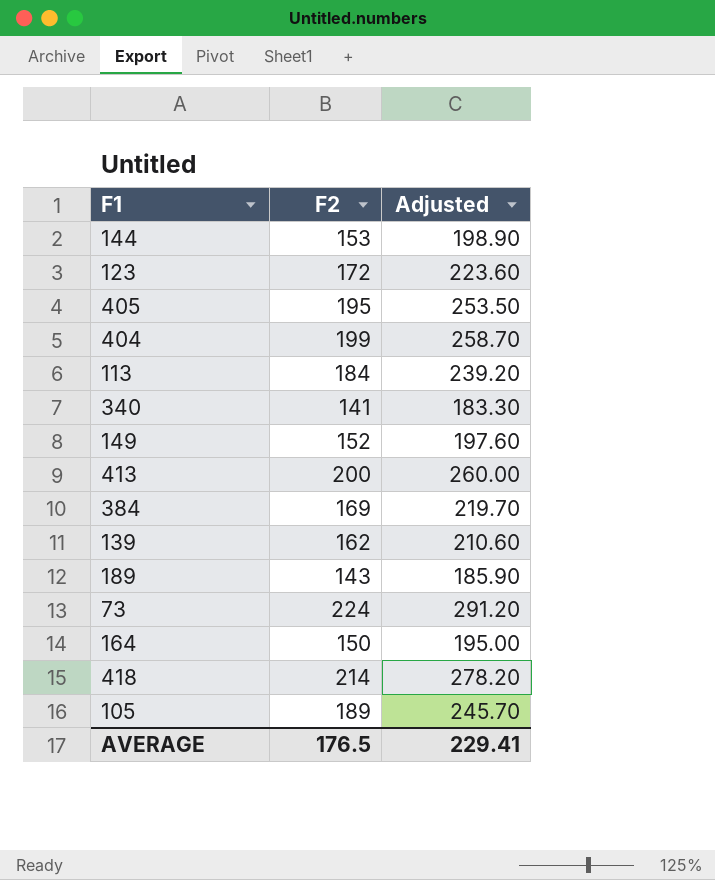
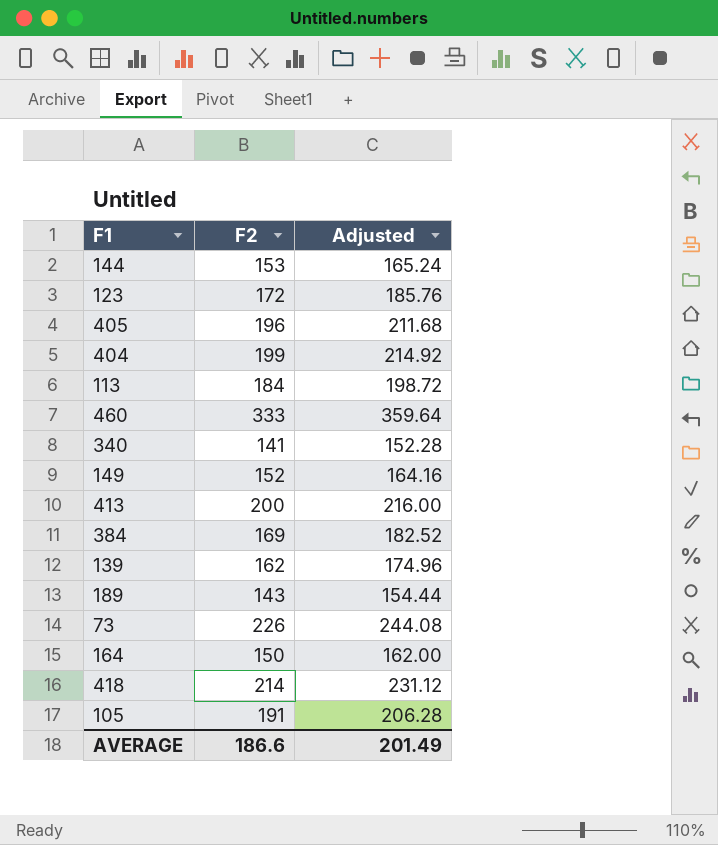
column Adjusted | formula: [F2] * 1.3 -> [F2] * 1.08
405 | F2: 195 -> 196
row 460: none -> 333 | 359.64
73 | F2: 224 -> 226
105 | F2: 189 -> 191
AVERAGE | F2: 176.5 -> 186.6
AVERAGE | Adjusted: 229.41 -> 201.49

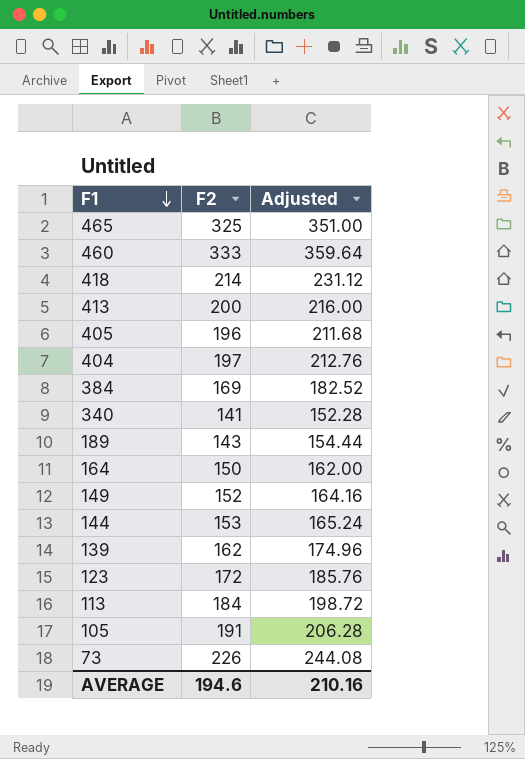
row order: none -> F1 descending
row 465: none -> 325 | 351.00
404 | F2: 199 -> 197
404 | Adjusted: 214.92 -> 212.76
AVERAGE | F2: 186.6 -> 194.6
AVERAGE | Adjusted: 201.49 -> 210.16

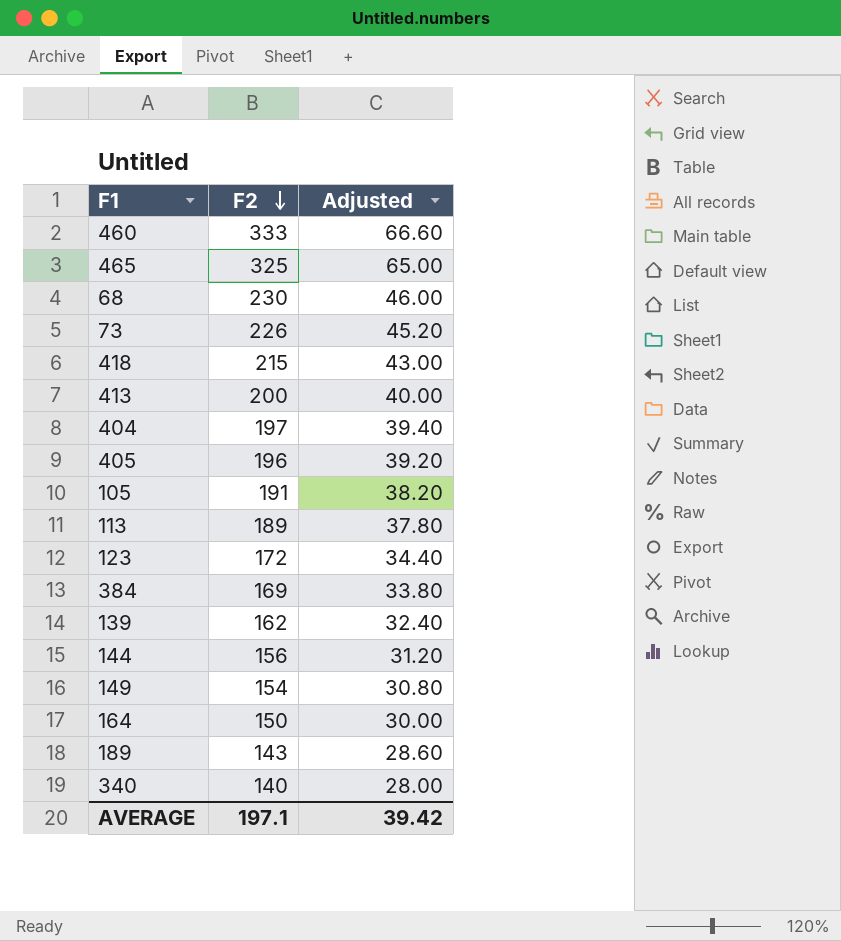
row order: F1 descending -> F2 descending
column Adjusted | formula: [F2] * 1.08 -> [F2] * 0.2
row 68: none -> 230 | 46.00
418 | F2: 214 -> 215
113 | F2: 184 -> 189
144 | F2: 153 -> 156
149 | F2: 152 -> 154
340 | F2: 141 -> 140
AVERAGE | F2: 194.6 -> 197.1
AVERAGE | Adjusted: 210.16 -> 39.42

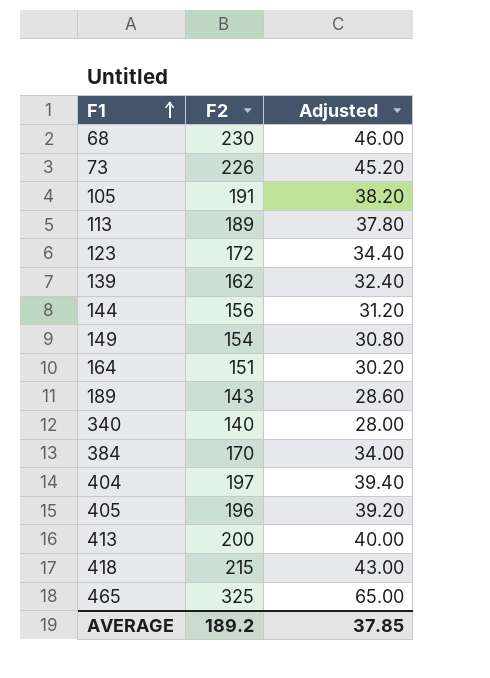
row order: F2 descending -> F1 ascending
row 460: 333 | 66.60 -> none
164 | F2: 150 -> 151
164 | Adjusted: 30.00 -> 30.20
384 | F2: 169 -> 170
384 | Adjusted: 33.80 -> 34.00
AVERAGE | F2: 197.1 -> 189.2
AVERAGE | Adjusted: 39.42 -> 37.85

